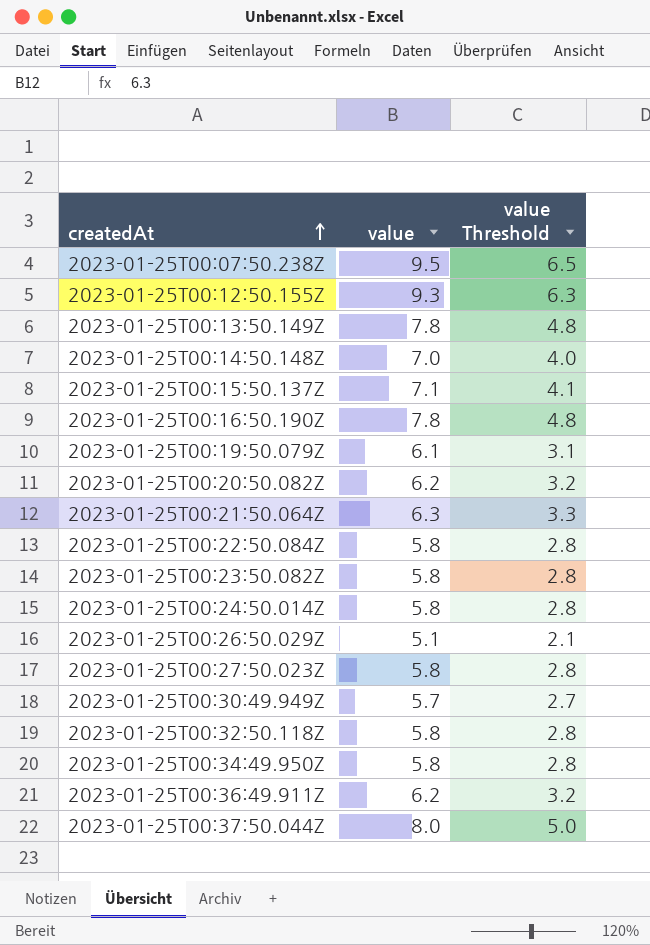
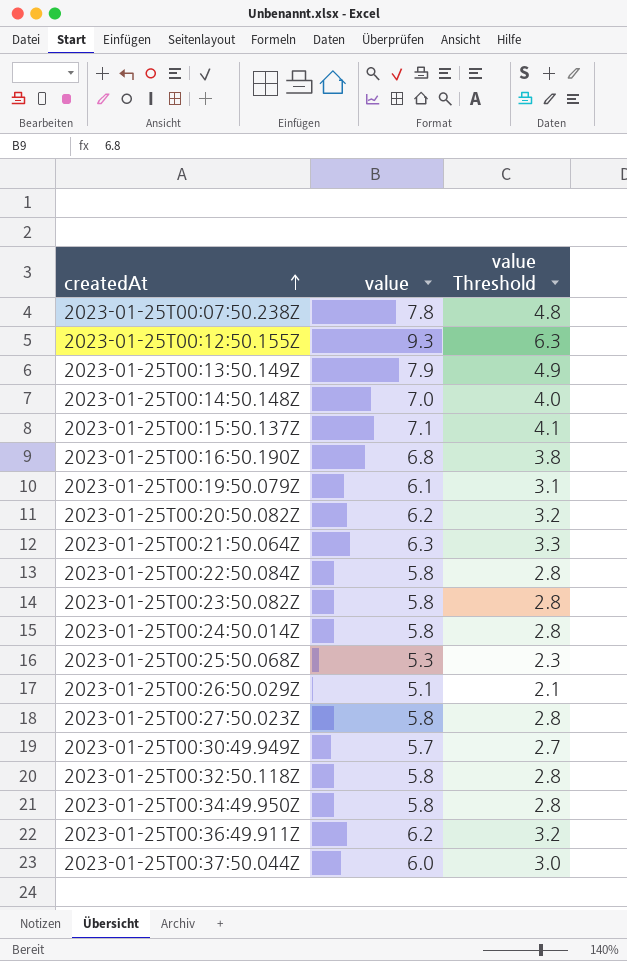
2023-01-25T00:07:50.238Z | value: 9.5 -> 7.8
2023-01-25T00:07:50.238Z | value Threshold: 6.5 -> 4.8
2023-01-25T00:13:50.149Z | value: 7.8 -> 7.9
2023-01-25T00:13:50.149Z | value Threshold: 4.8 -> 4.9
2023-01-25T00:16:50.190Z | value: 7.8 -> 6.8
2023-01-25T00:16:50.190Z | value Threshold: 4.8 -> 3.8
row 2023-01-25T00:25:50.068Z: none -> 5.3 | 2.3
2023-01-25T00:37:50.044Z | value: 8.0 -> 6.0
2023-01-25T00:37:50.044Z | value Threshold: 5.0 -> 3.0

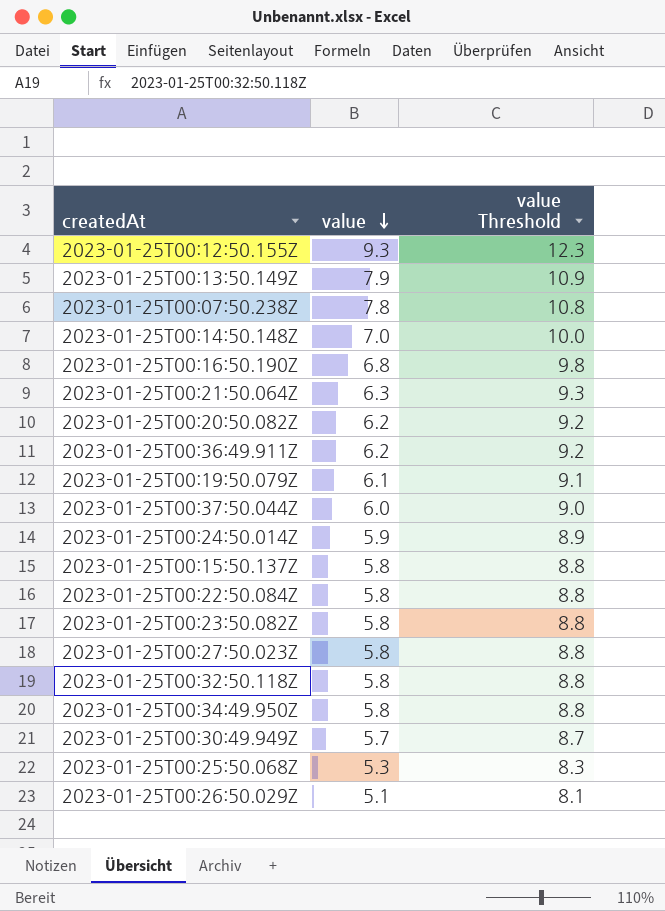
row order: createdAt ascending -> value descending
column value Threshold | formula: [value] - 3 -> [value] + 3
2023-01-25T00:24:50.014Z | value: 5.8 -> 5.9
2023-01-25T00:15:50.137Z | value: 7.1 -> 5.8

